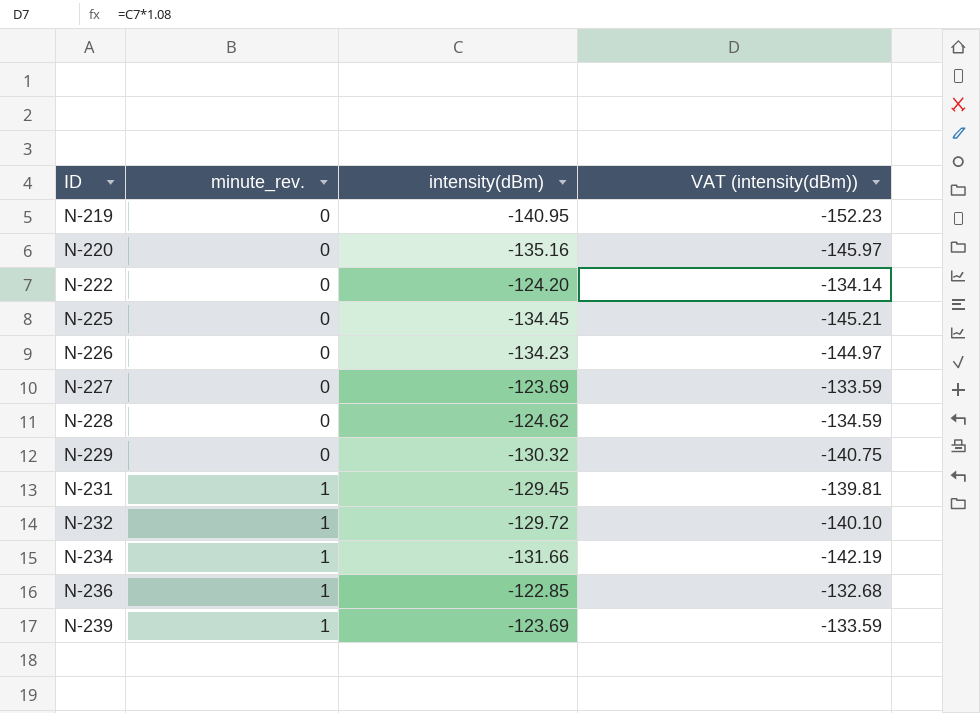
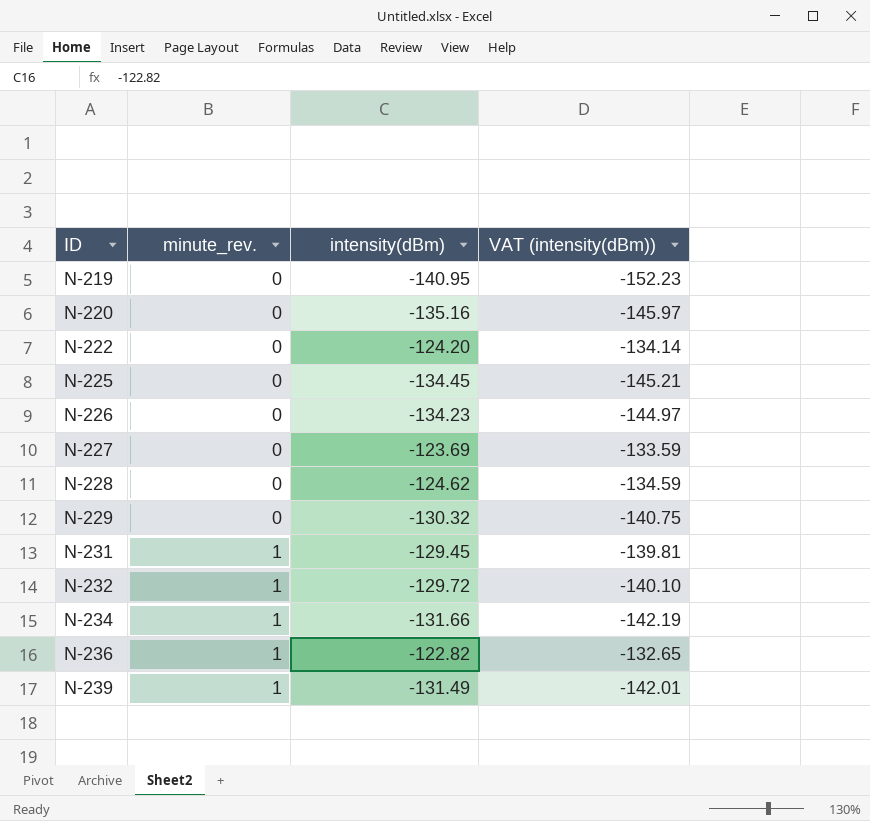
N-236 | intensity(dBm): -122.85 -> -122.82
N-236 | VAT (intensity(dBm)): -132.68 -> -132.65
N-239 | intensity(dBm): -123.69 -> -131.49
N-239 | VAT (intensity(dBm)): -133.59 -> -142.01

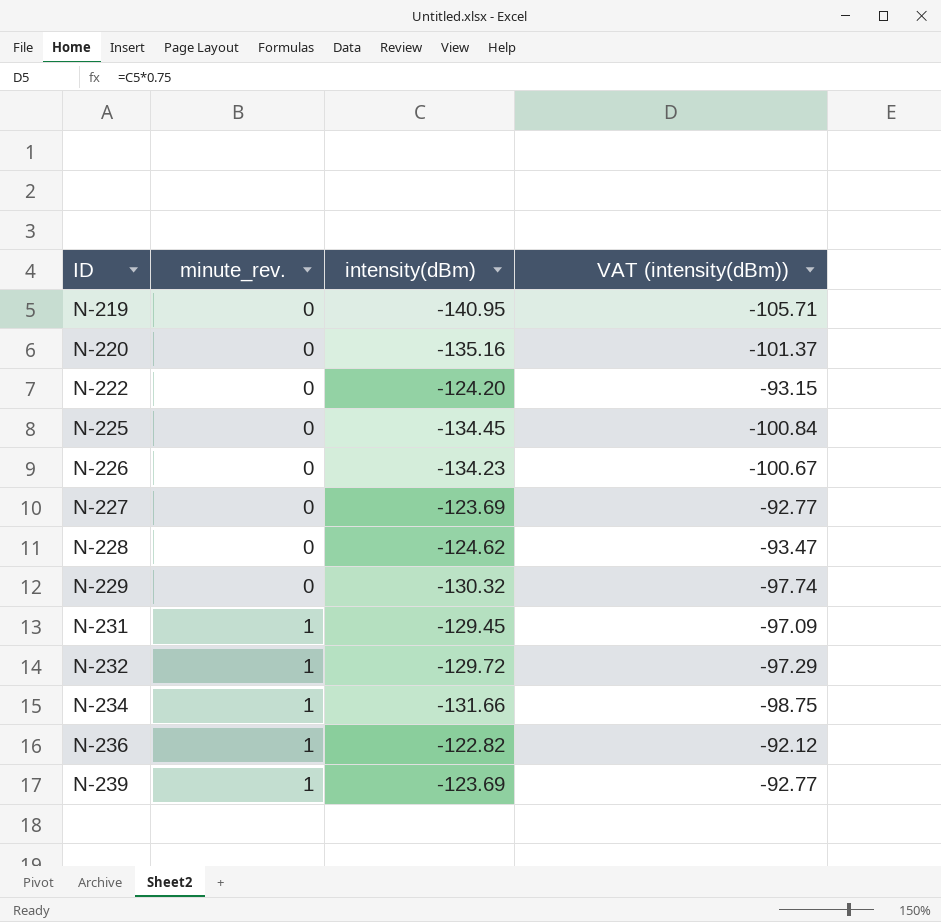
column VAT (intensity(dBm)) | formula: [intensity(dBm)] * 1.08 -> [intensity(dBm)] * 0.75
N-239 | intensity(dBm): -131.49 -> -123.69

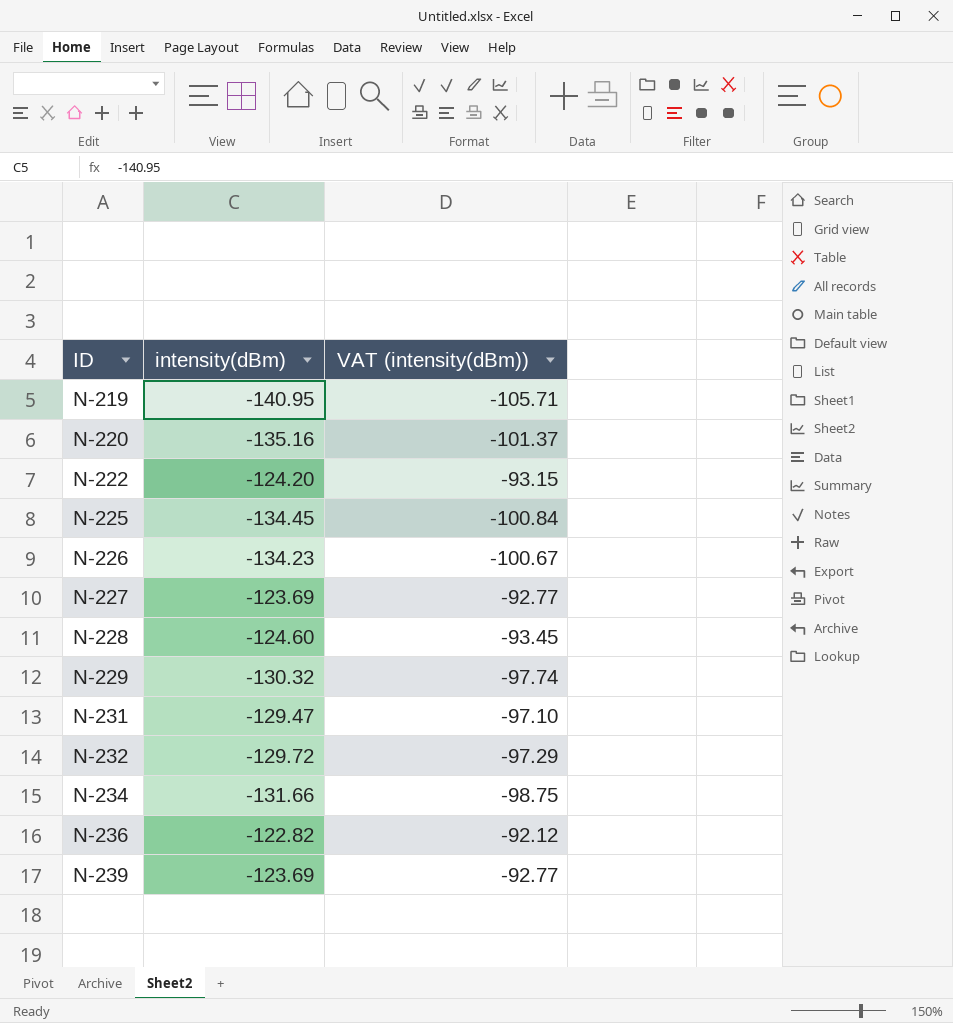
column minute_rev. | position: 2 -> none
N-228 | intensity(dBm): -124.62 -> -124.60
N-228 | VAT (intensity(dBm)): -93.47 -> -93.45
N-231 | intensity(dBm): -129.45 -> -129.47
N-231 | VAT (intensity(dBm)): -97.09 -> -97.10

